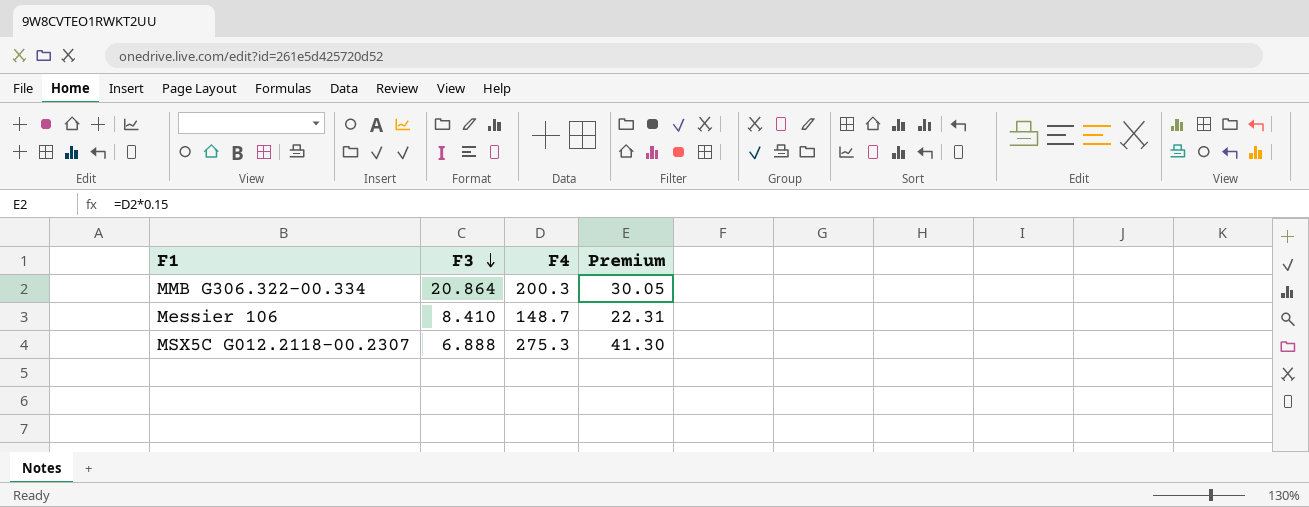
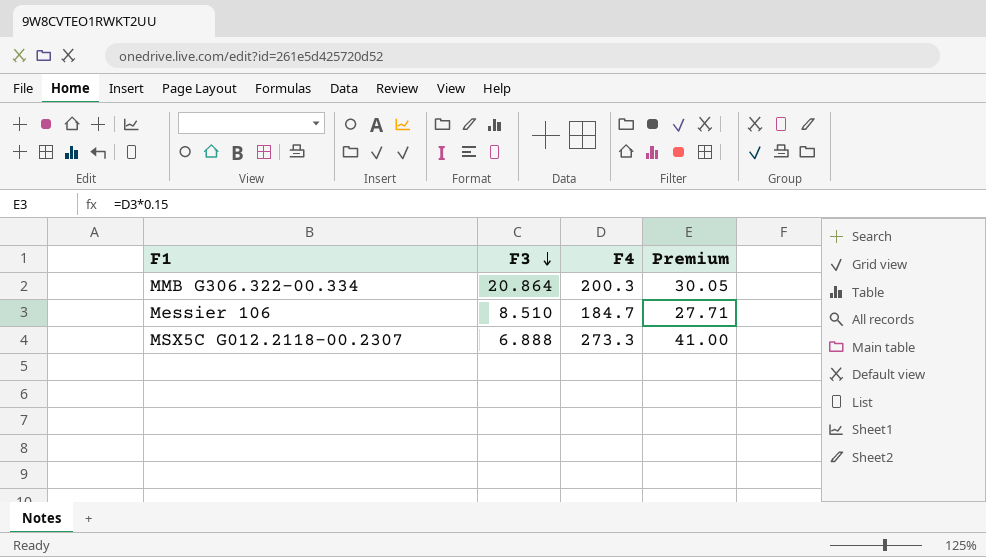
Messier 106 | F3: 8.410 -> 8.510
Messier 106 | F4: 148.7 -> 184.7
Messier 106 | Premium: 22.31 -> 27.71
MSX5C G012.2118-00.2307 | F4: 275.3 -> 273.3
MSX5C G012.2118-00.2307 | Premium: 41.30 -> 41.00

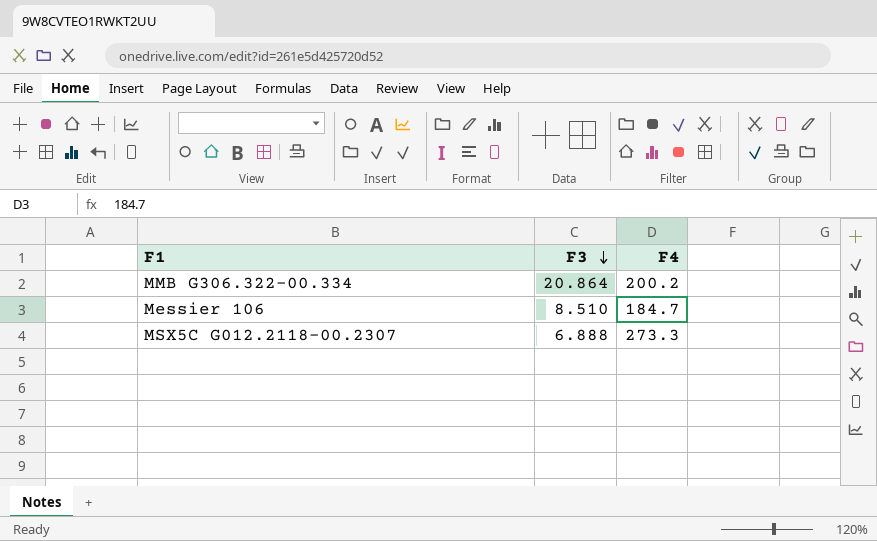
column Premium | formula: [F4] * 0.15 -> none
MMB G306.322-00.334 | F4: 200.3 -> 200.2

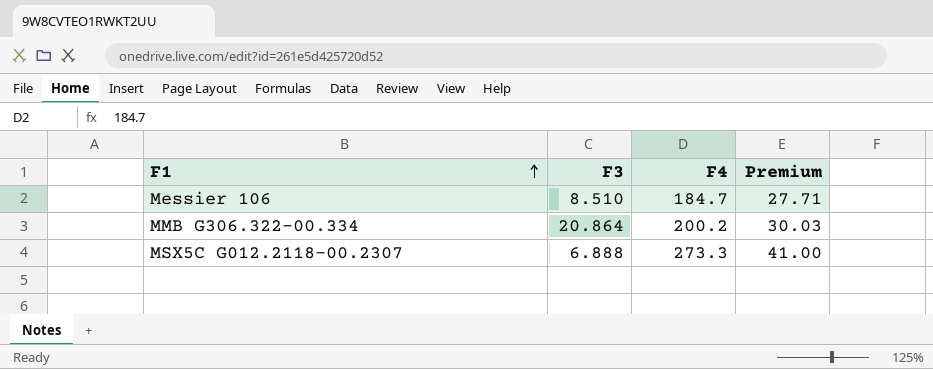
row order: F3 descending -> F1 ascending
column Premium | formula: none -> [F4] * 0.15

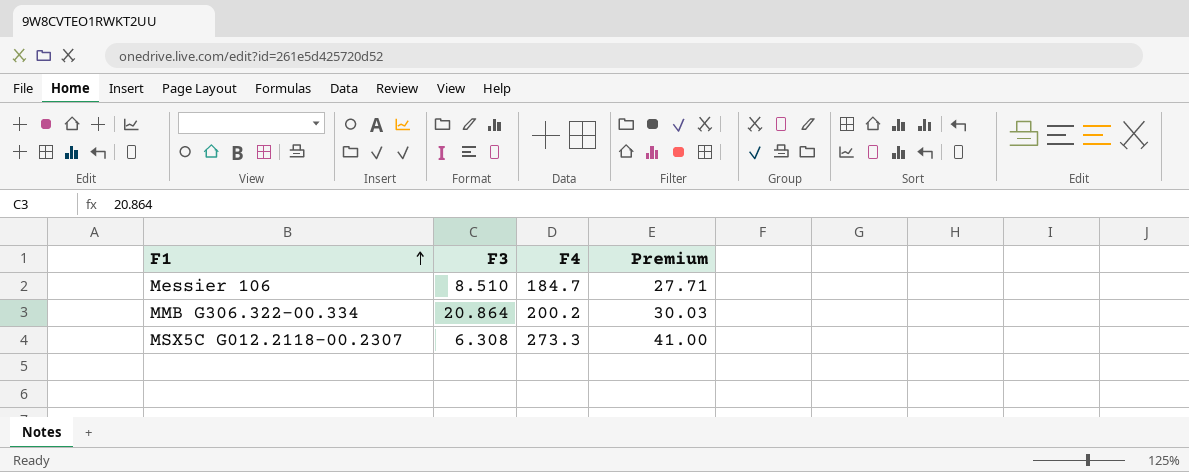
MSX5C G012.2118-00.2307 | F3: 6.888 -> 6.308

